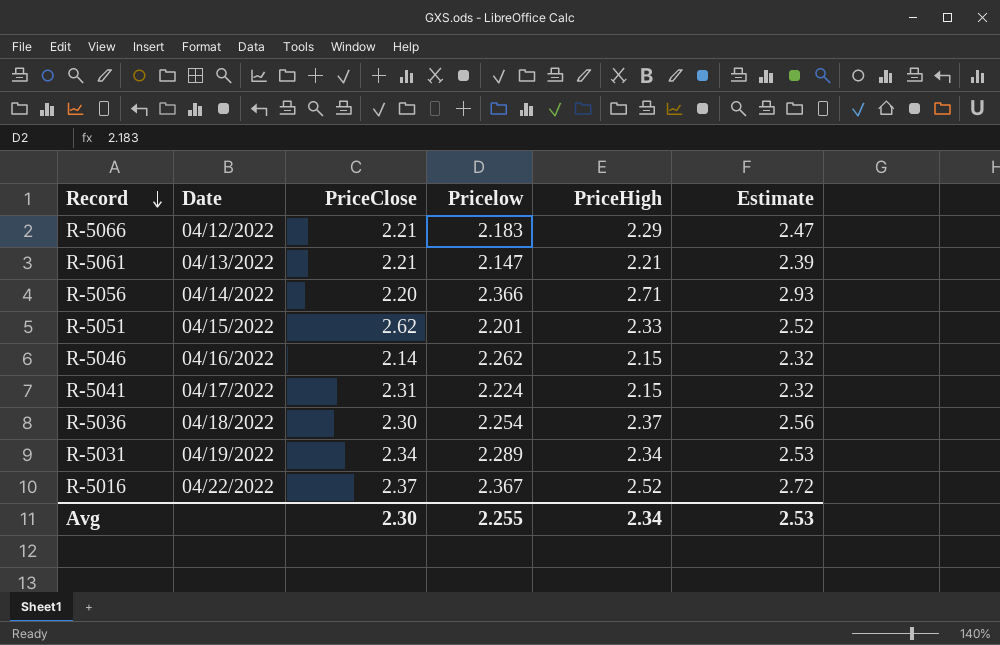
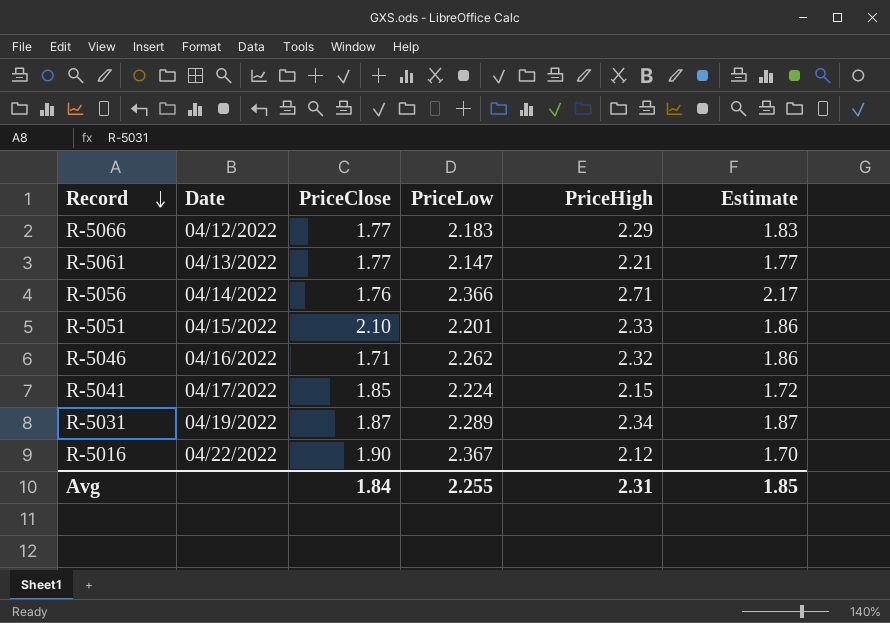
column name: Pricelow -> PriceLow
column Estimate | formula: [PriceHigh] * 1.08 -> [PriceHigh] * 0.8
row R-5036: 04/18/2022 | 2.30 | 2.254 | 2.37 | 2.56 -> none
R-5066 | PriceClose: 2.21 -> 1.77
R-5061 | PriceClose: 2.21 -> 1.77
R-5056 | PriceClose: 2.20 -> 1.76
R-5051 | PriceClose: 2.62 -> 2.10
R-5046 | PriceClose: 2.14 -> 1.71
R-5046 | PriceHigh: 2.15 -> 2.32
R-5041 | PriceClose: 2.31 -> 1.85
R-5031 | PriceClose: 2.34 -> 1.87
R-5016 | PriceClose: 2.37 -> 1.90
R-5016 | PriceHigh: 2.52 -> 2.12
Avg | PriceClose: 2.30 -> 1.84
Avg | PriceHigh: 2.34 -> 2.31
Avg | Estimate: 2.53 -> 1.85

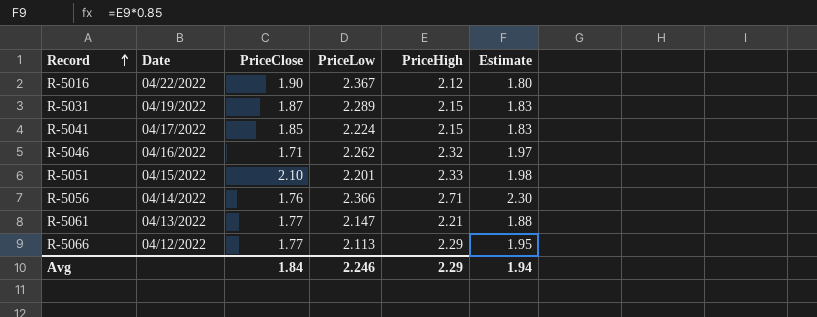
row order: Record descending -> Record ascending
column Estimate | formula: [PriceHigh] * 0.8 -> [PriceHigh] * 0.85
R-5031 | PriceHigh: 2.34 -> 2.15
R-5066 | PriceLow: 2.183 -> 2.113
Avg | PriceLow: 2.255 -> 2.246
Avg | PriceHigh: 2.31 -> 2.29
Avg | Estimate: 1.85 -> 1.94

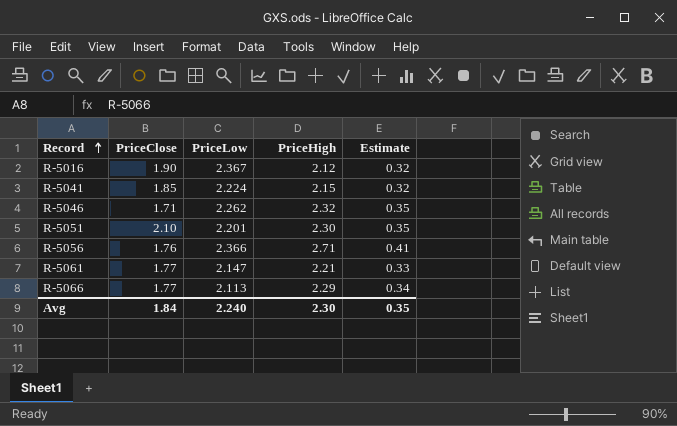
column Date | position: 2 -> none
column Estimate | formula: [PriceHigh] * 0.85 -> [PriceHigh] * 0.15
row R-5031: 04/19/2022 | 1.87 | 2.289 | 2.15 | 1.83 -> none
R-5051 | PriceHigh: 2.33 -> 2.30
Avg | PriceLow: 2.246 -> 2.240
Avg | PriceHigh: 2.29 -> 2.30
Avg | Estimate: 1.94 -> 0.35

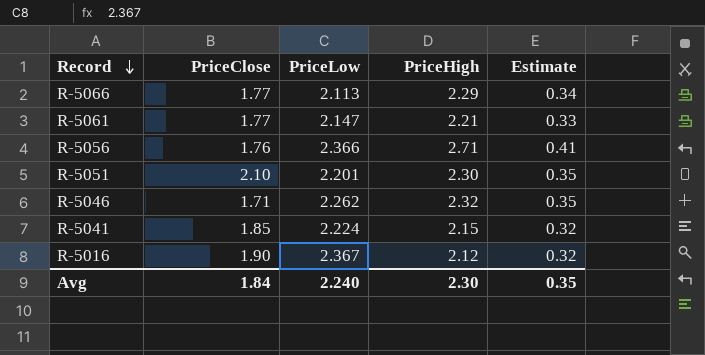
row order: Record ascending -> Record descending

